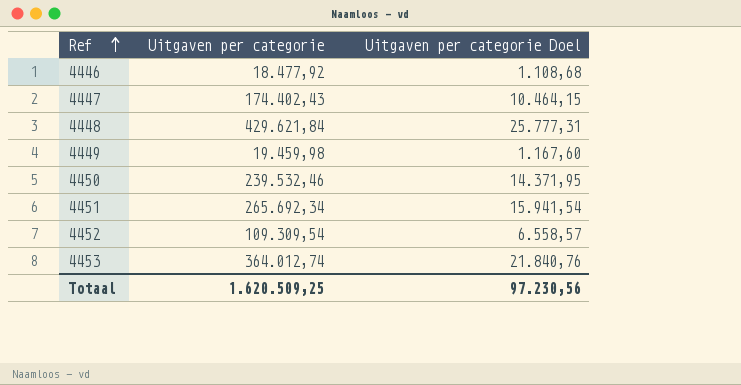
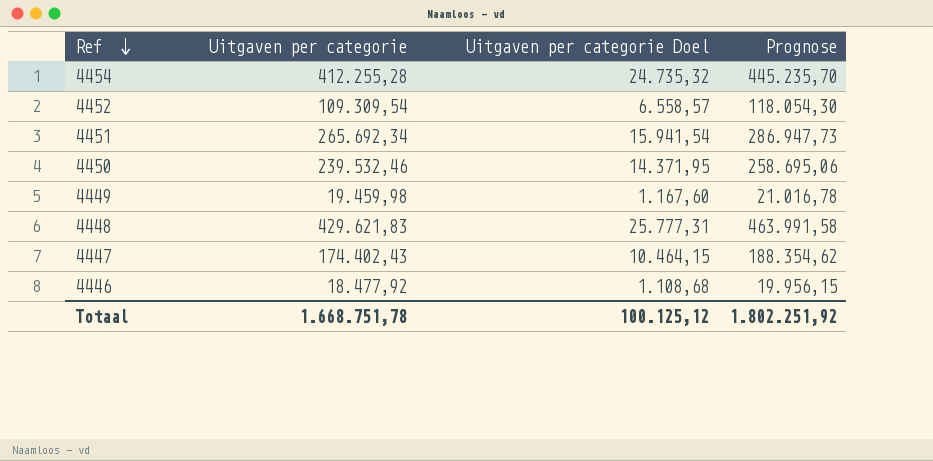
row order: Ref ascending -> Ref descending
column Prognose | formula: none -> [Uitgaven per categorie] * 1,08
row 4453: 364.012,74 | 21.840,76 -> none
row 4454: none -> 412.255,28 | 24.735,32 | 445.235,70
4448 | Uitgaven per categorie: 429.621,84 -> 429.621,83
Totaal | Uitgaven per categorie: 1.620.509,25 -> 1.668.751,78
Totaal | Uitgaven per categorie Doel: 97.230,56 -> 100.125,12

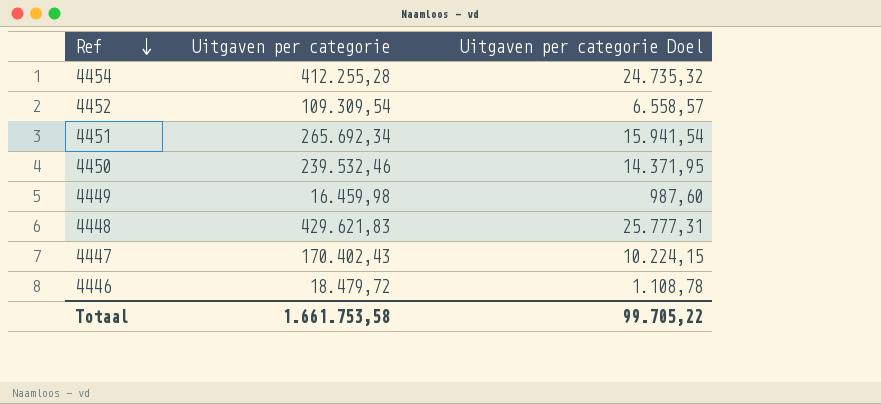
column Prognose | formula: [Uitgaven per categorie] * 1,08 -> none
4449 | Uitgaven per categorie: 19.459,98 -> 16.459,98
4449 | Uitgaven per categorie Doel: 1.167,60 -> 987,60
4447 | Uitgaven per categorie: 174.402,43 -> 170.402,43
4447 | Uitgaven per categorie Doel: 10.464,15 -> 10.224,15
4446 | Uitgaven per categorie: 18.477,92 -> 18.479,72
4446 | Uitgaven per categorie Doel: 1.108,68 -> 1.108,78
Totaal | Uitgaven per categorie: 1.668.751,78 -> 1.661.753,58
Totaal | Uitgaven per categorie Doel: 100.125,12 -> 99.705,22

